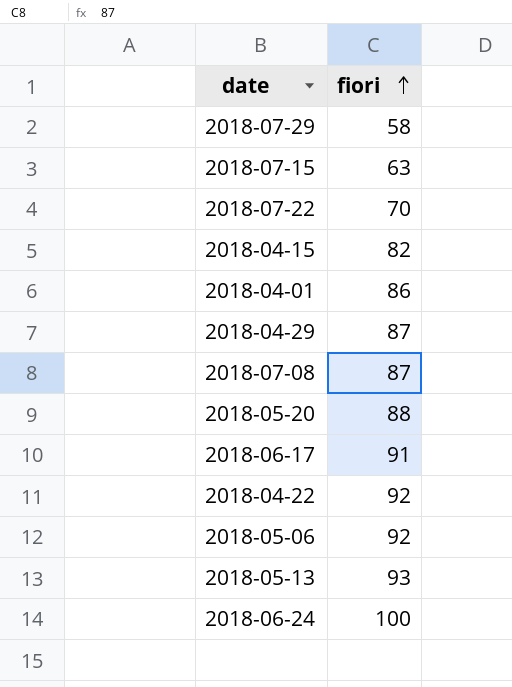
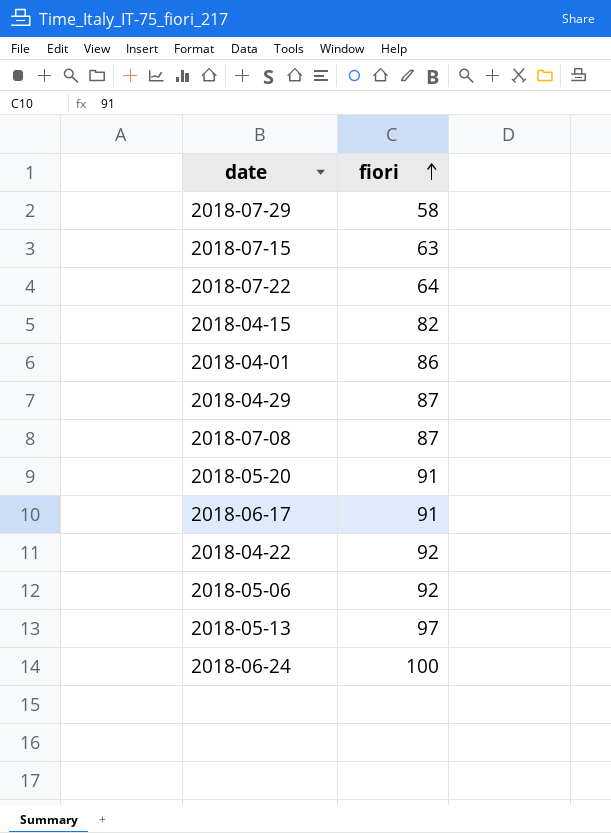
2018-07-22 | fiori: 70 -> 64
2018-05-20 | fiori: 88 -> 91
2018-05-13 | fiori: 93 -> 97

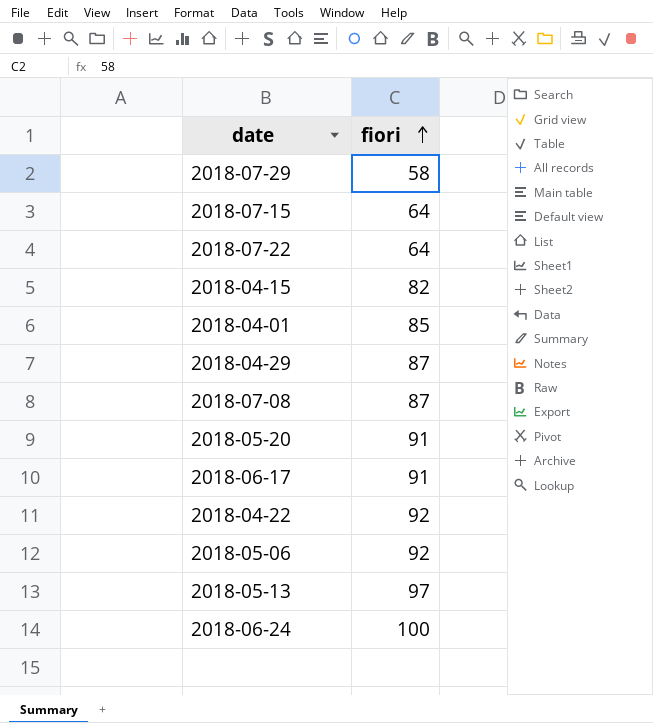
2018-07-15 | fiori: 63 -> 64
2018-04-01 | fiori: 86 -> 85

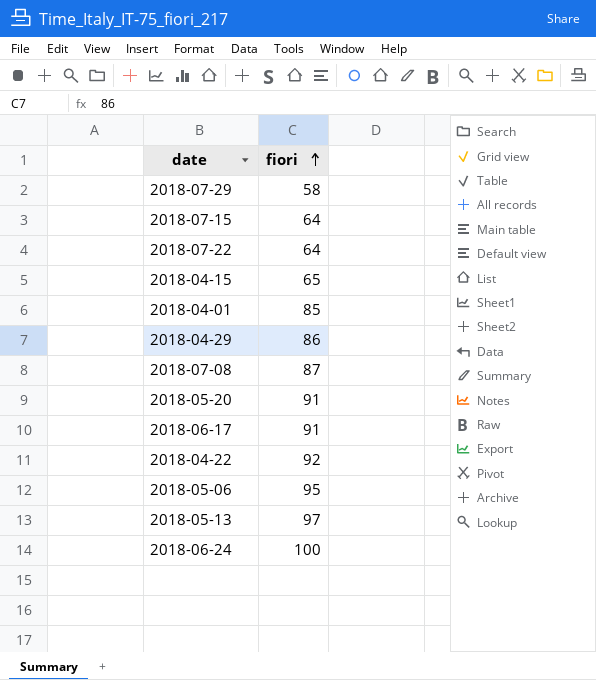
2018-04-15 | fiori: 82 -> 65
2018-04-29 | fiori: 87 -> 86
2018-05-06 | fiori: 92 -> 95

